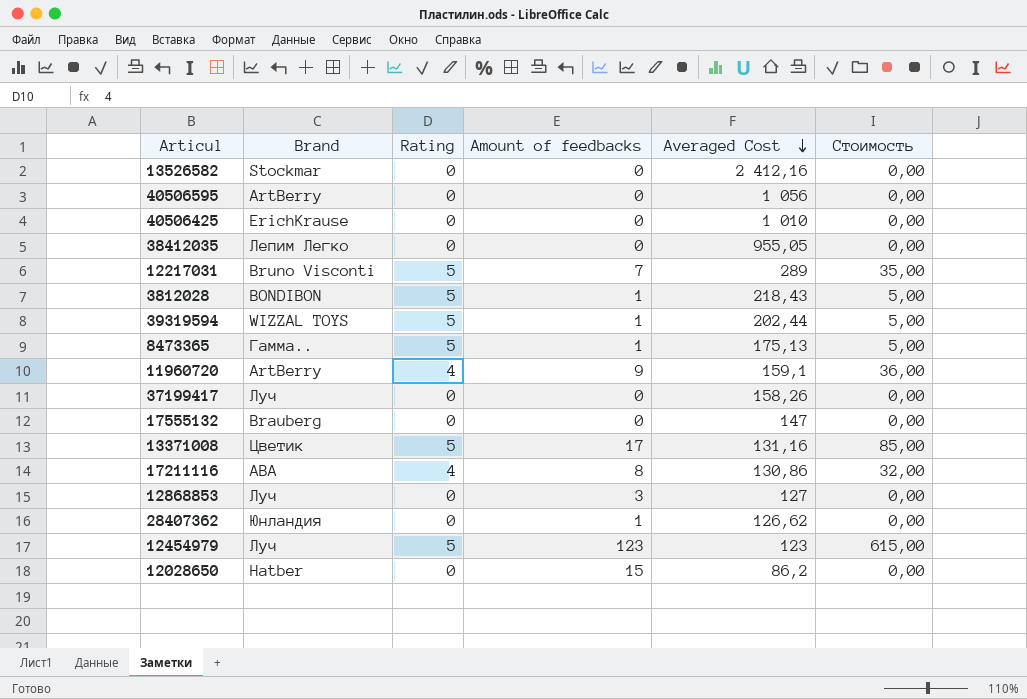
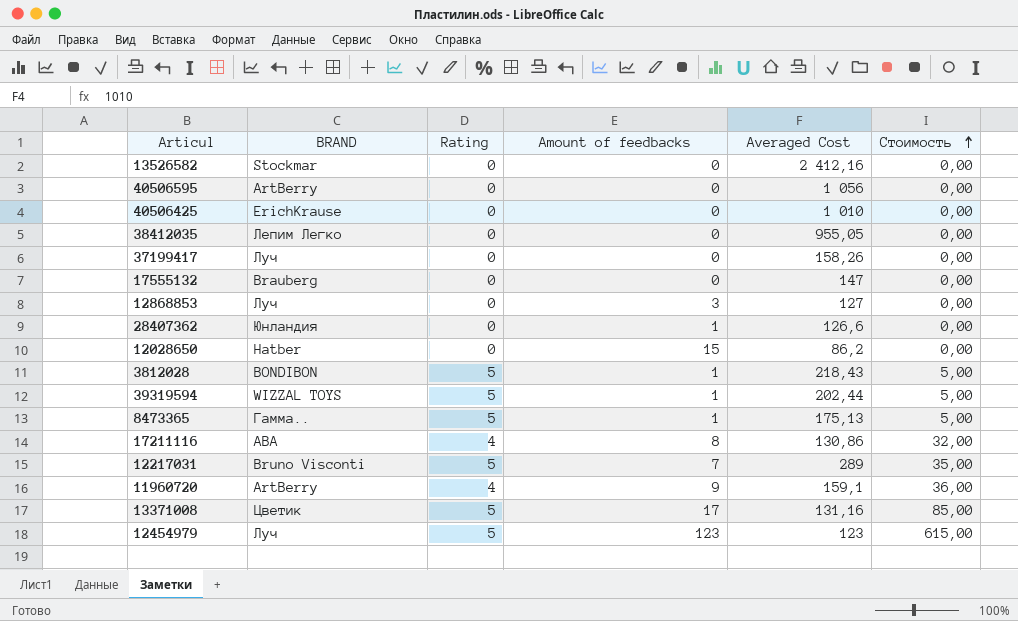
row order: Averaged Cost descending -> Стоимость ascending
column name: Brand -> BRAND
28407362 | Averaged Cost: 126,62 -> 126,6

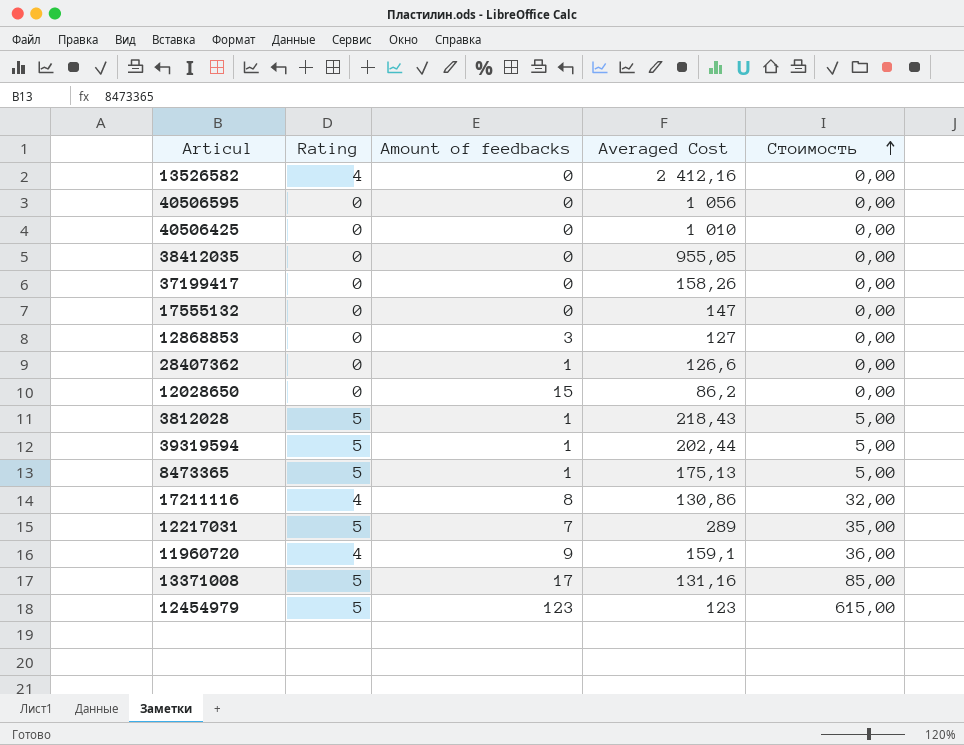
column BRAND | position: 2 -> none
13526582 | Rating: 0 -> 4

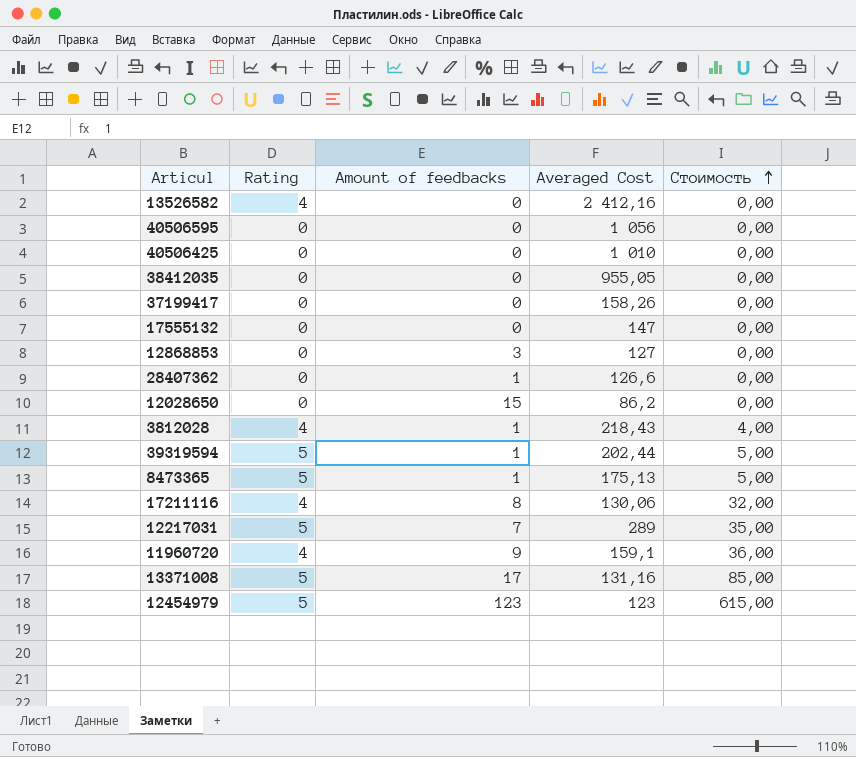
3812028 | Rating: 5 -> 4
3812028 | Стоимость: 5,00 -> 4,00
17211116 | Averaged Cost: 130,86 -> 130,06

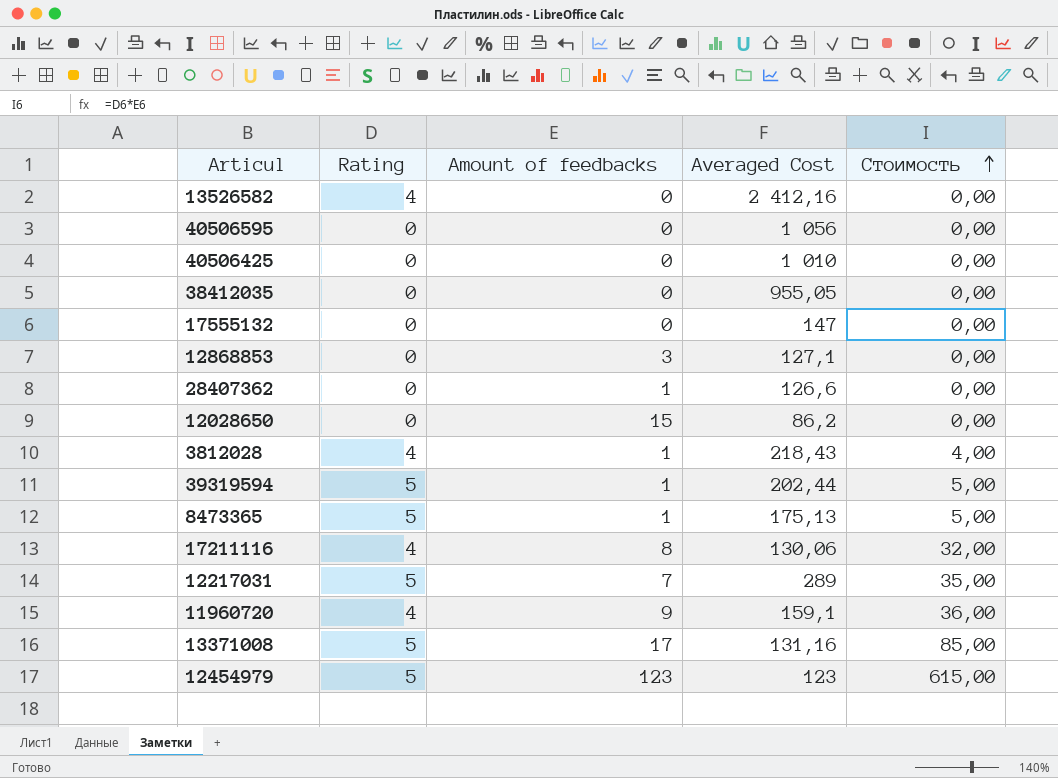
row 37199417: 0 | 0 | 158,26 | 0,00 -> none
12868853 | Averaged Cost: 127 -> 127,1

